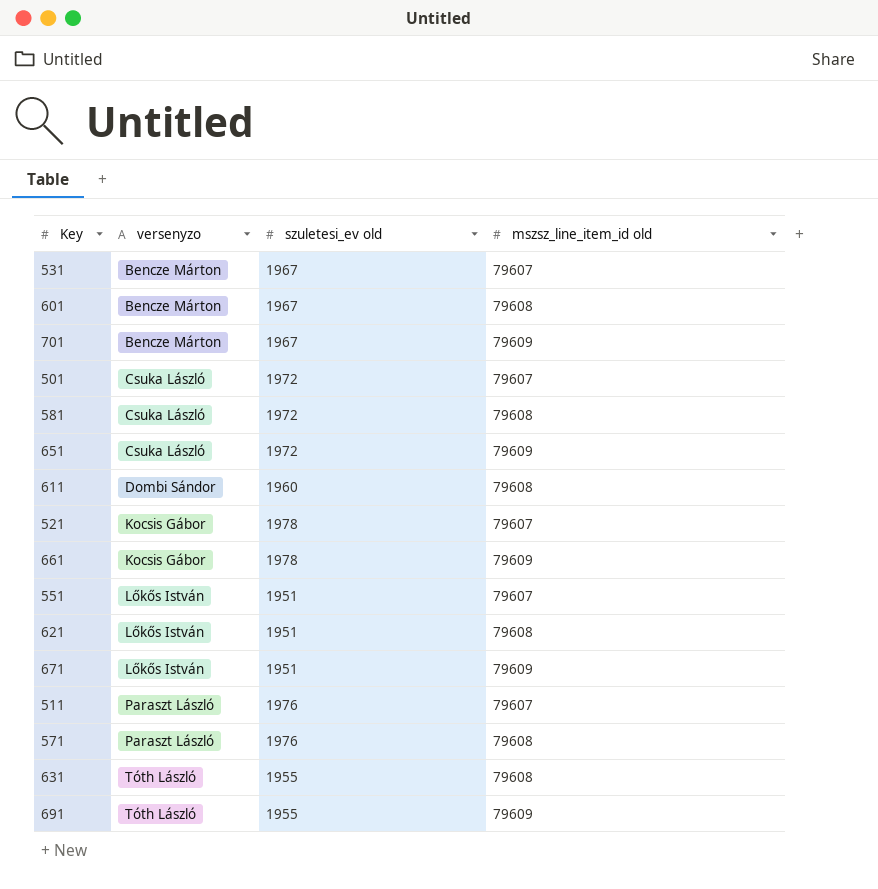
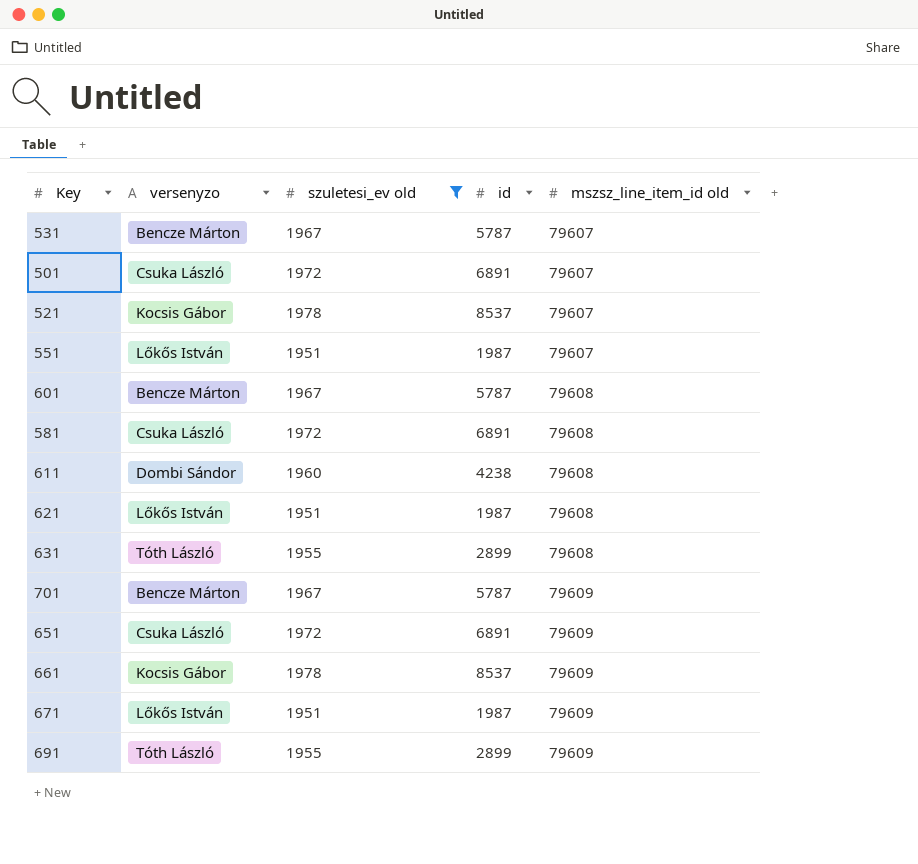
filter: none -> szuletesi_ev old != 1976
row order: versenyzo ascending -> mszsz_line_item_id old ascending
column id | position: none -> 4

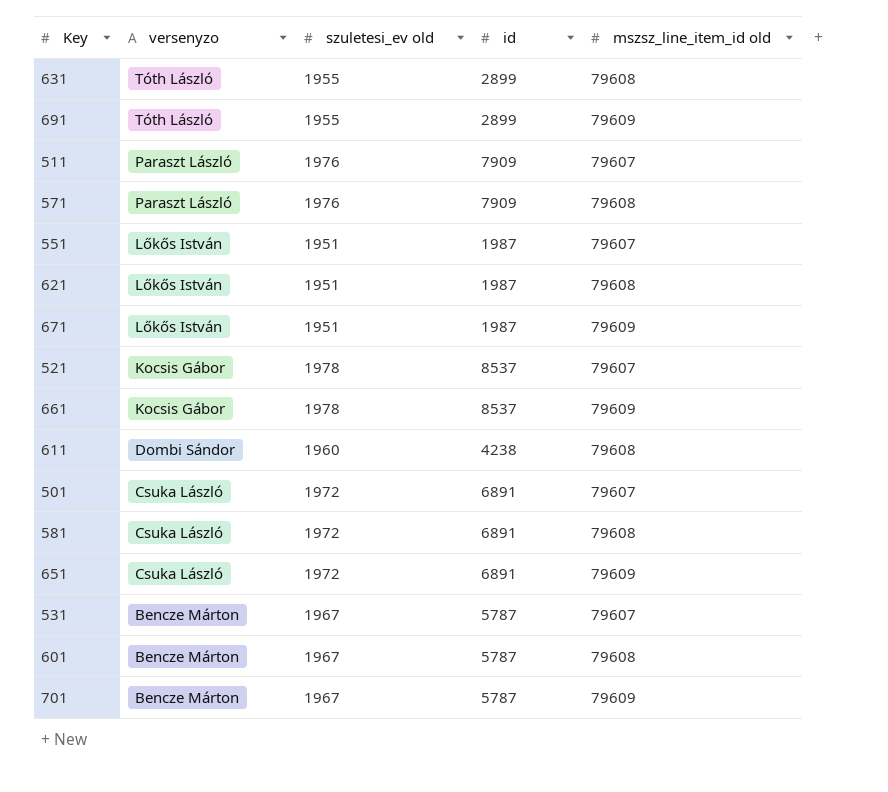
filter: szuletesi_ev old != 1976 -> none
row order: mszsz_line_item_id old ascending -> versenyzo descending

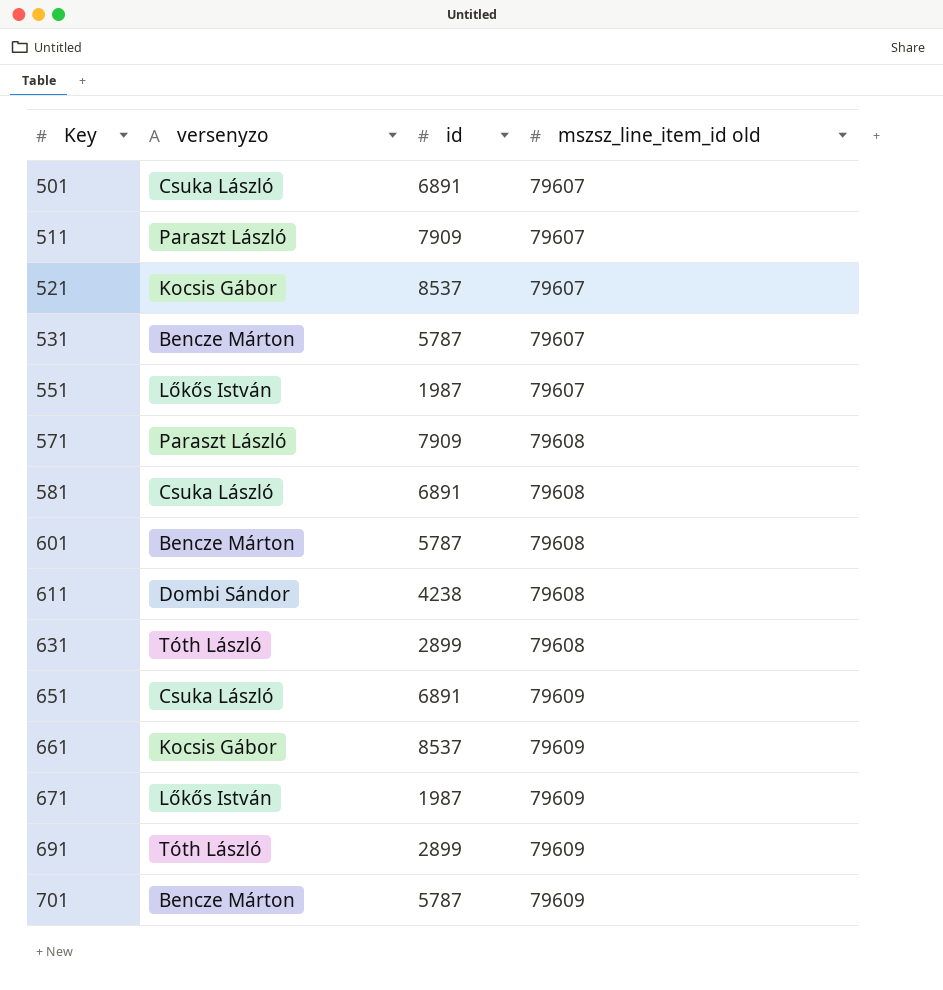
row order: versenyzo descending -> Key ascending
column szuletesi_ev old | position: 3 -> none
row 621: Lőkős István | 1951 | 1987 | 79608 -> none

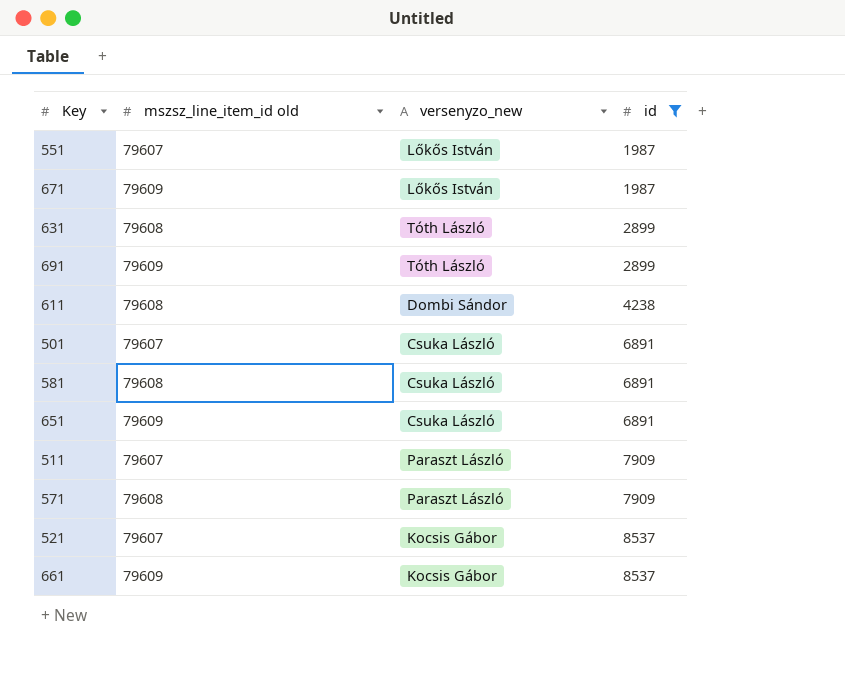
filter: none -> id != 5787
row order: Key ascending -> id ascending
column mszsz_line_item_id old | position: 4 -> 2
column name: versenyzo -> versenyzo_new

